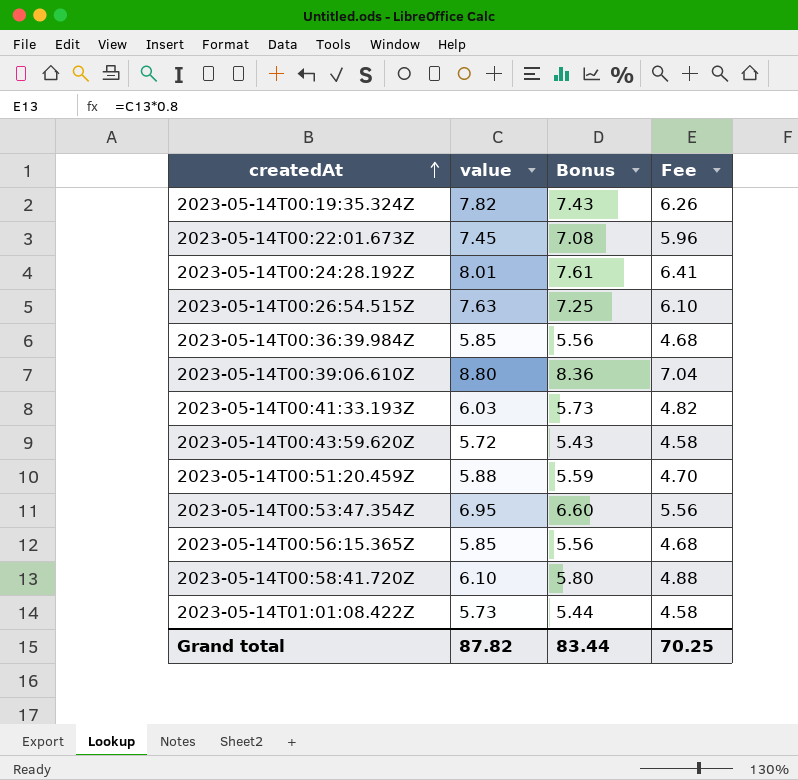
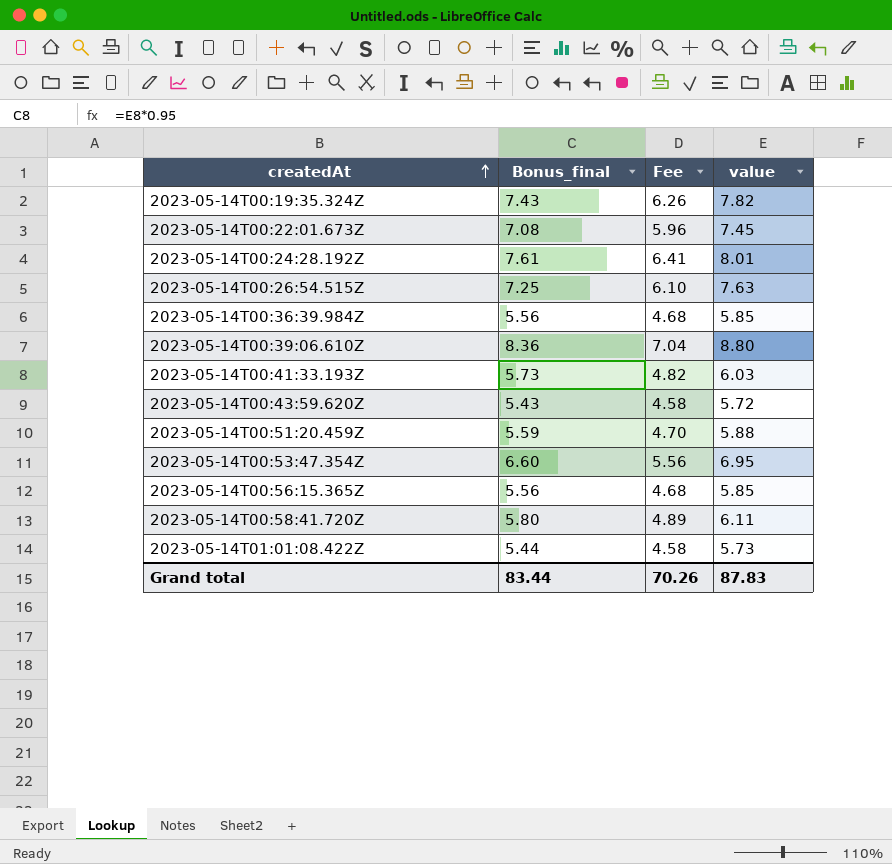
column name: Bonus -> Bonus_final
column value | position: 2 -> 4
2023-05-14T00:58:41.720Z | Fee: 4.88 -> 4.89
2023-05-14T00:58:41.720Z | value: 6.10 -> 6.11
Grand total | Fee: 70.25 -> 70.26
Grand total | value: 87.82 -> 87.83

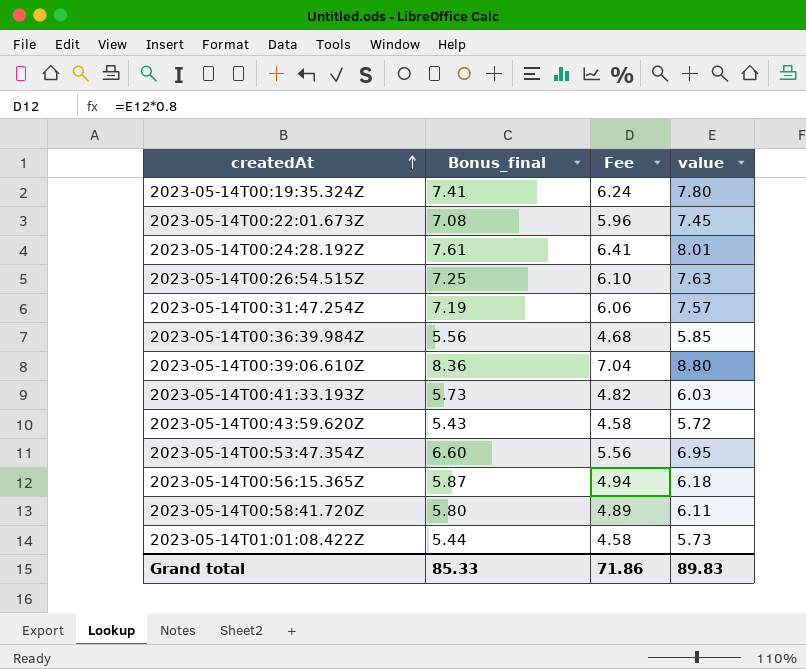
row 2023-05-14T00:51:20.459Z: 5.59 | 4.70 | 5.88 -> none
2023-05-14T00:19:35.324Z | Bonus_final: 7.43 -> 7.41
2023-05-14T00:19:35.324Z | Fee: 6.26 -> 6.24
2023-05-14T00:19:35.324Z | value: 7.82 -> 7.80
row 2023-05-14T00:31:47.254Z: none -> 7.19 | 6.06 | 7.57
2023-05-14T00:56:15.365Z | Bonus_final: 5.56 -> 5.87
2023-05-14T00:56:15.365Z | Fee: 4.68 -> 4.94
2023-05-14T00:56:15.365Z | value: 5.85 -> 6.18
Grand total | Bonus_final: 83.44 -> 85.33
Grand total | Fee: 70.26 -> 71.86
Grand total | value: 87.83 -> 89.83

